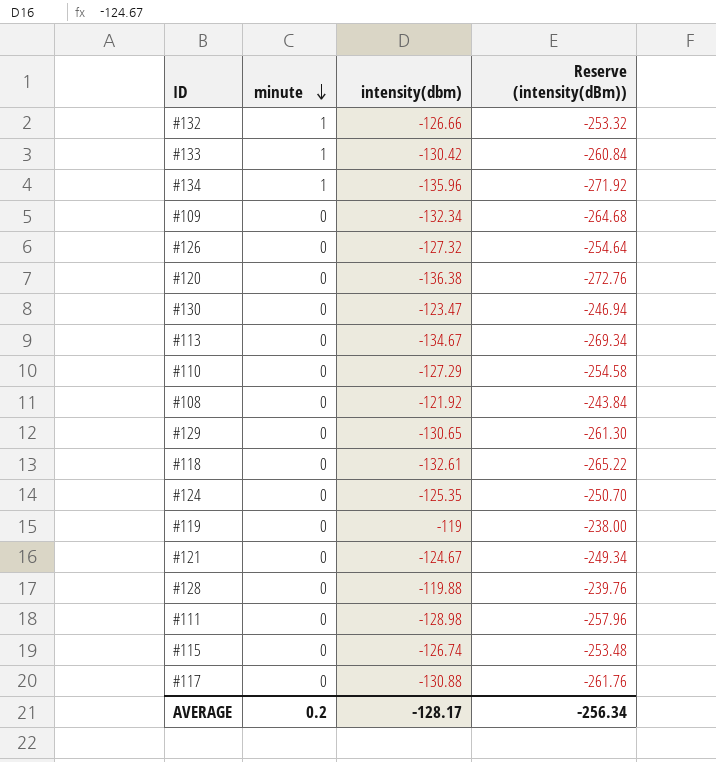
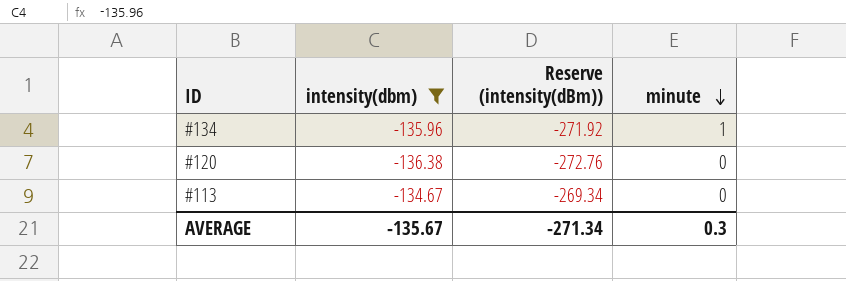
filter: none -> intensity(dbm) <= -134.67
column minute | position: 2 -> 4
AVERAGE | intensity(dbm): -128.17 -> -135.67
AVERAGE | Reserve (intensity(dBm)): -256.34 -> -271.34
AVERAGE | minute: 0.2 -> 0.3

